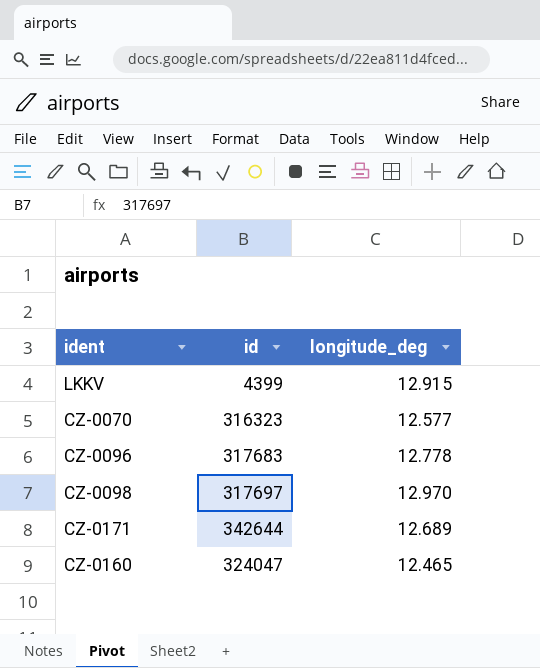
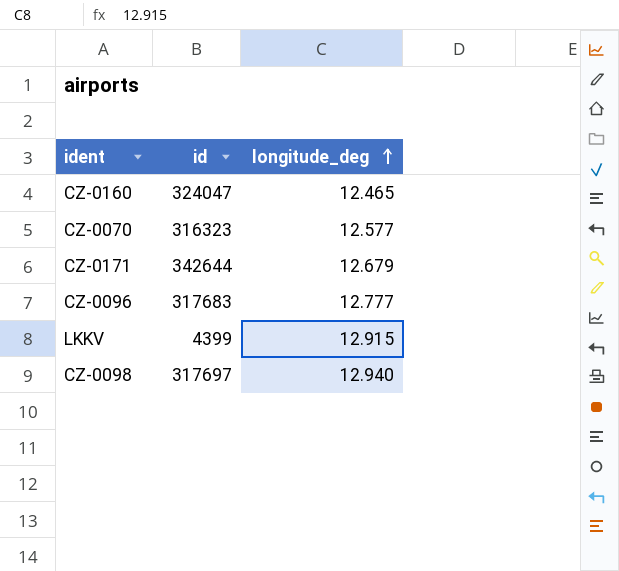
row order: none -> longitude_deg ascending
CZ-0171 | longitude_deg: 12.689 -> 12.679
CZ-0096 | longitude_deg: 12.778 -> 12.777
CZ-0098 | longitude_deg: 12.970 -> 12.940

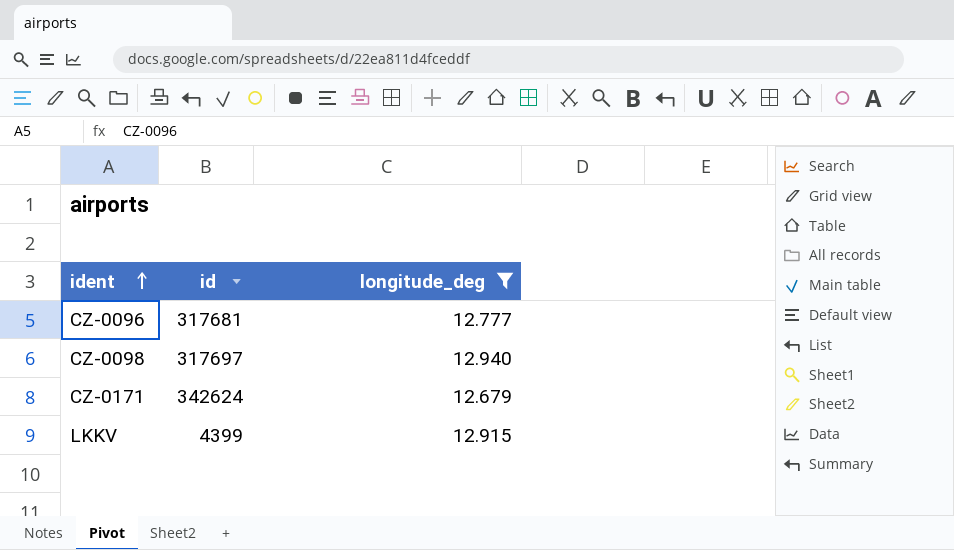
filter: none -> longitude_deg >= 12.679
row order: longitude_deg ascending -> ident ascending
CZ-0096 | id: 317683 -> 317681
CZ-0171 | id: 342644 -> 342624

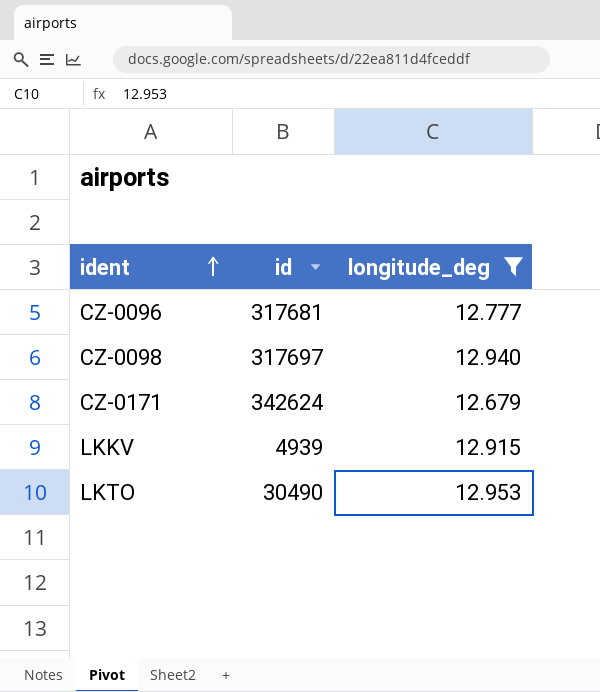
LKKV | id: 4399 -> 4939
row LKTO: none -> 30490 | 12.953

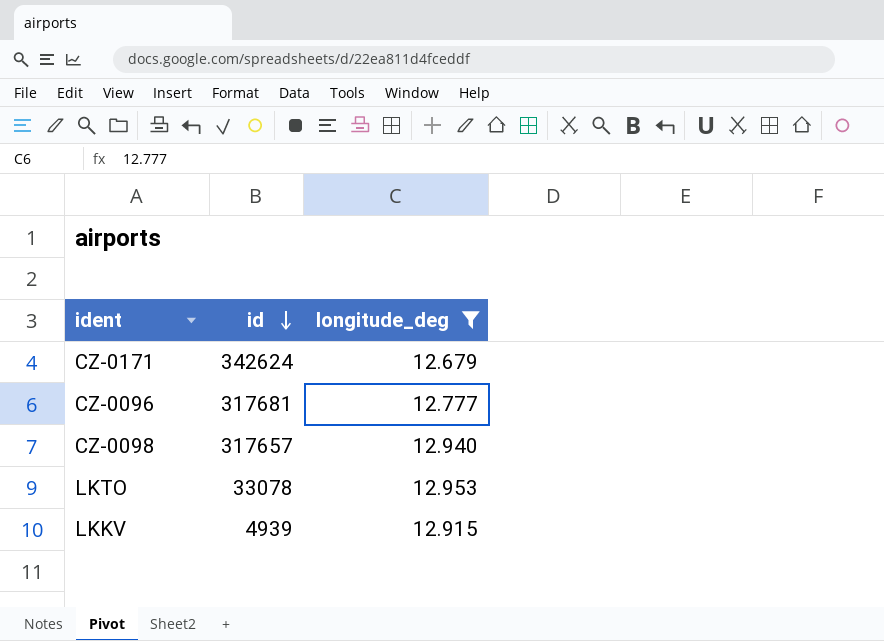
row order: ident ascending -> id descending
CZ-0098 | id: 317697 -> 317657
LKTO | id: 30490 -> 33078

